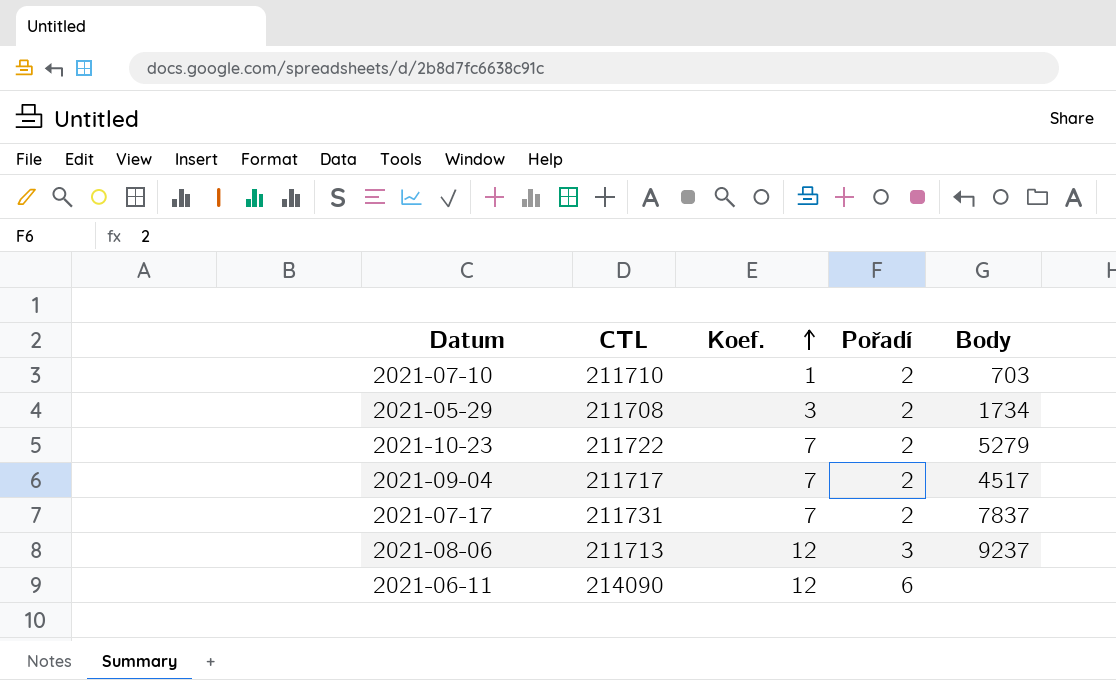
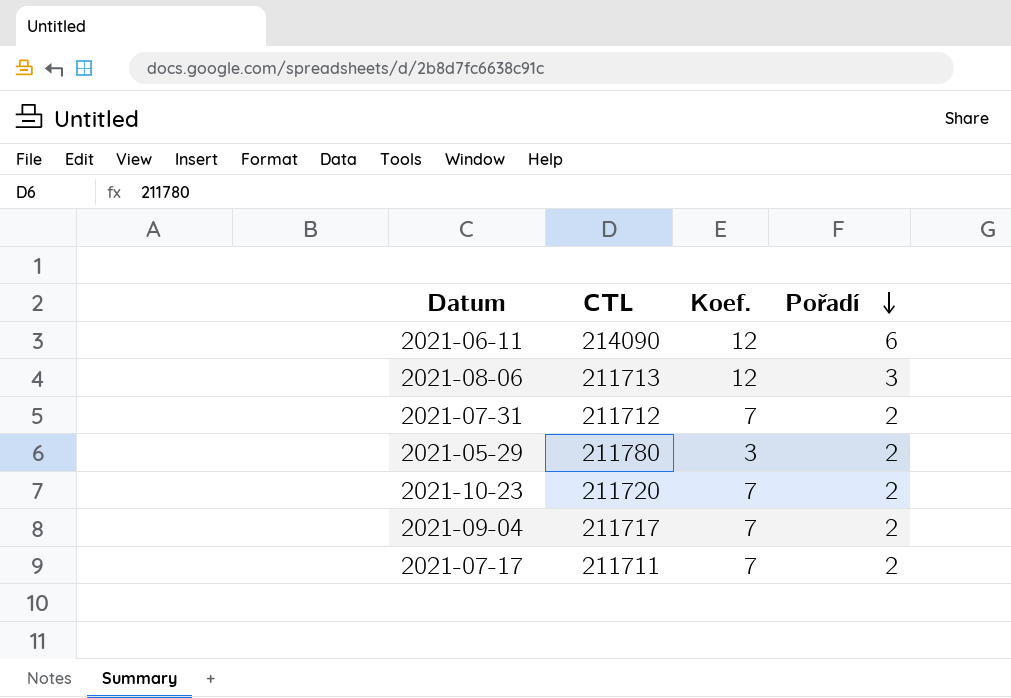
row order: Koef. ascending -> Pořadí descending
column Body | position: 5 -> none
row 2021-07-10: 211710 | 1 | 2 | 703 -> none
row 2021-07-31: none -> 211712 | 7 | 2
2021-05-29 | CTL: 211708 -> 211780
2021-10-23 | CTL: 211722 -> 211720
2021-07-17 | CTL: 211731 -> 211711

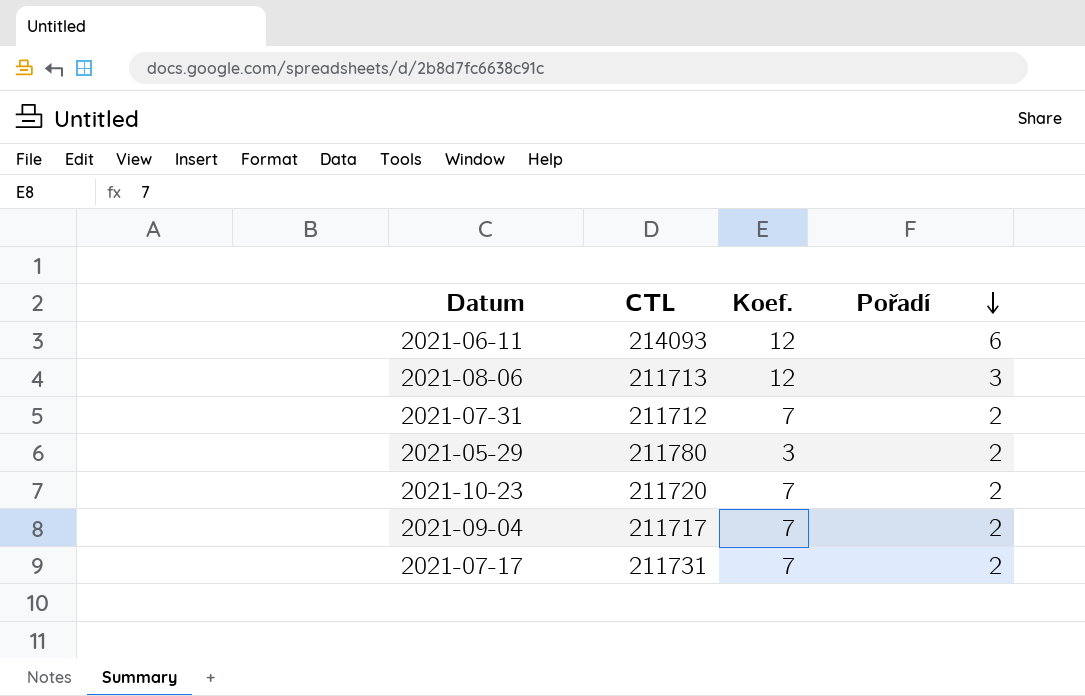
2021-06-11 | CTL: 214090 -> 214093
2021-07-17 | CTL: 211711 -> 211731

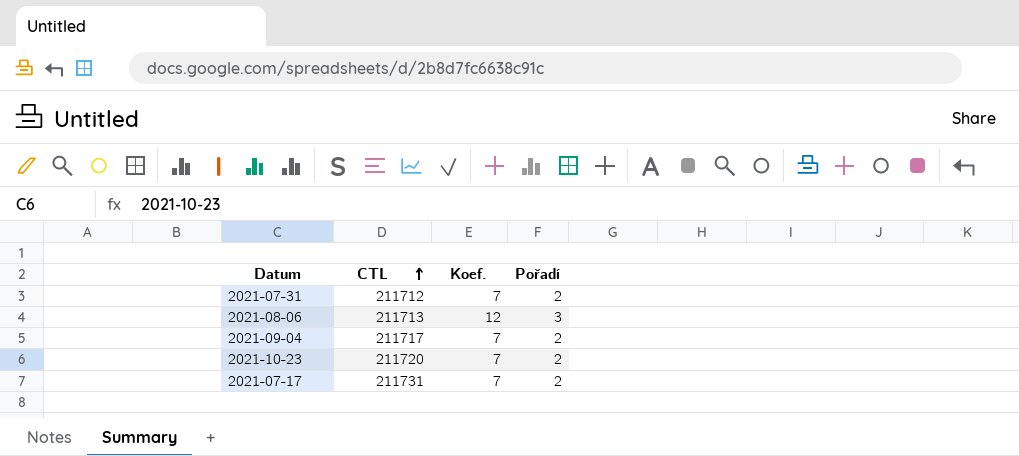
row order: Pořadí descending -> CTL ascending
row 2021-06-11: 214093 | 12 | 6 -> none
row 2021-05-29: 211780 | 3 | 2 -> none

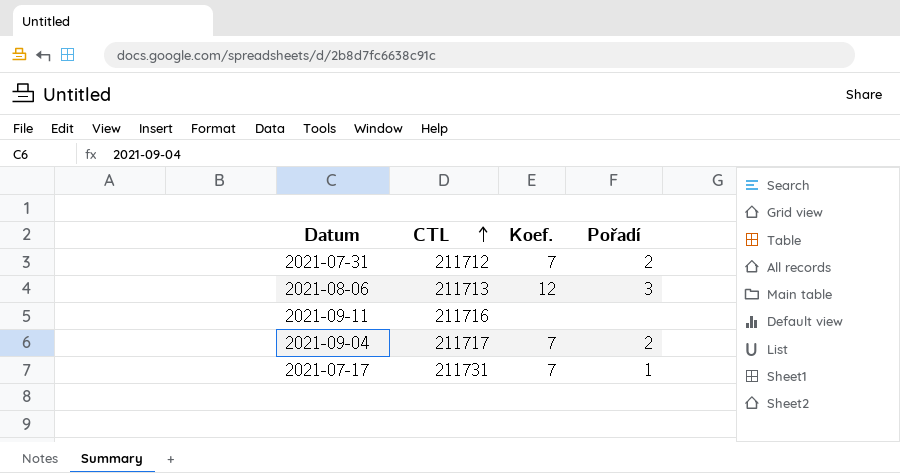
row 2021-10-23: 211720 | 7 | 2 -> none
row 2021-09-11: none -> 211716 | none | none
2021-07-17 | Pořadí: 2 -> 1

